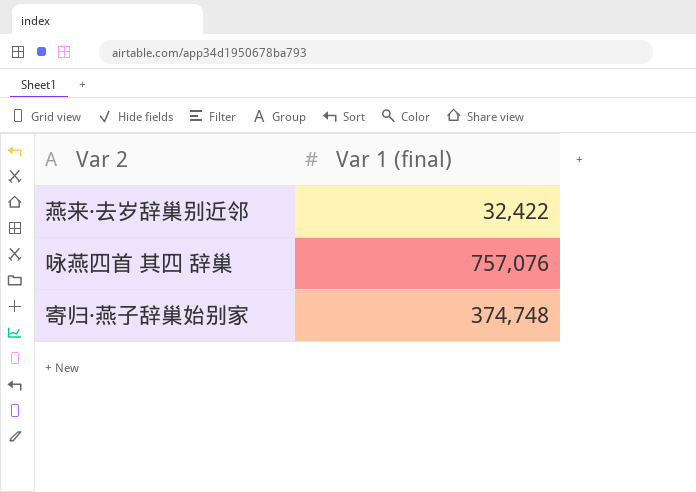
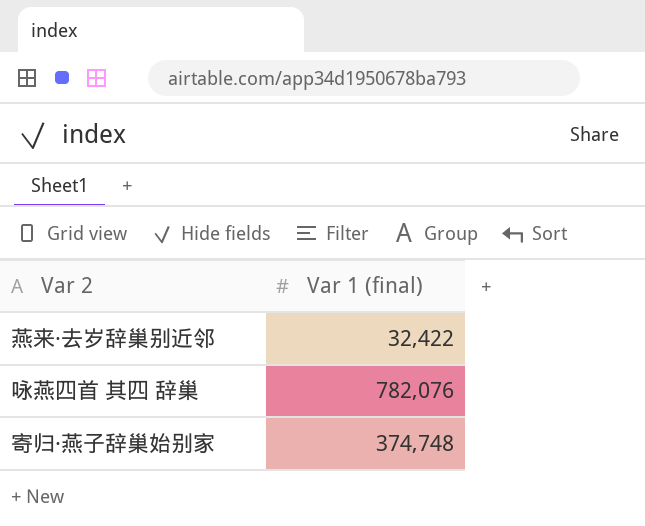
咏燕四首 其四 辞巢 | Var 1 (final): 757,076 -> 782,076

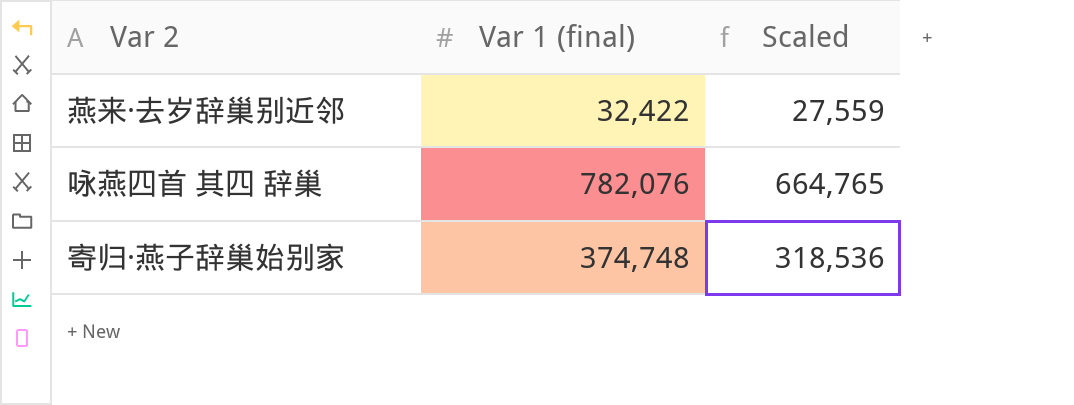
column Scaled | formula: none -> [Var 1 (final)] * 0.85

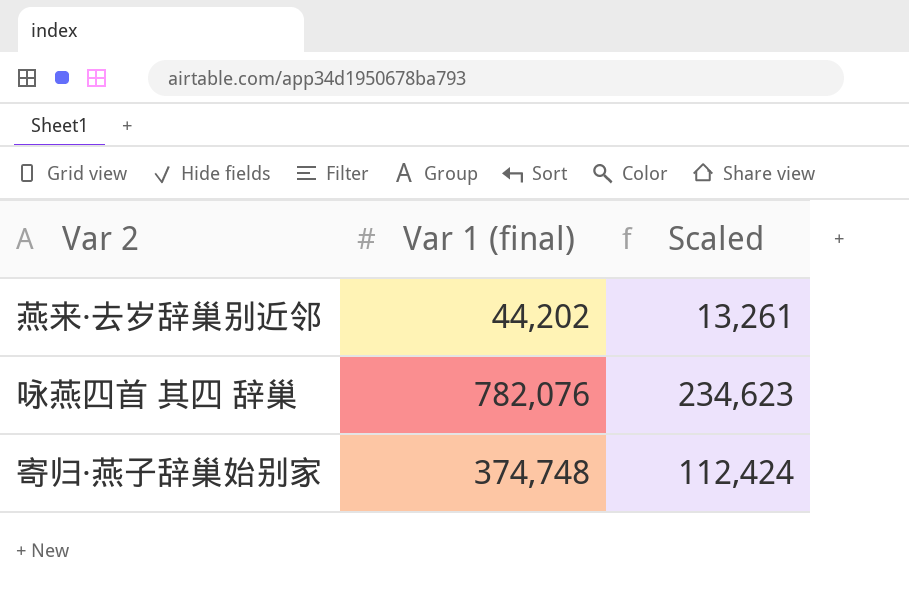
column Scaled | formula: [Var 1 (final)] * 0.85 -> [Var 1 (final)] * 0.3
燕来·去岁辞巢别近邻 | Var 1 (final): 32,422 -> 44,202

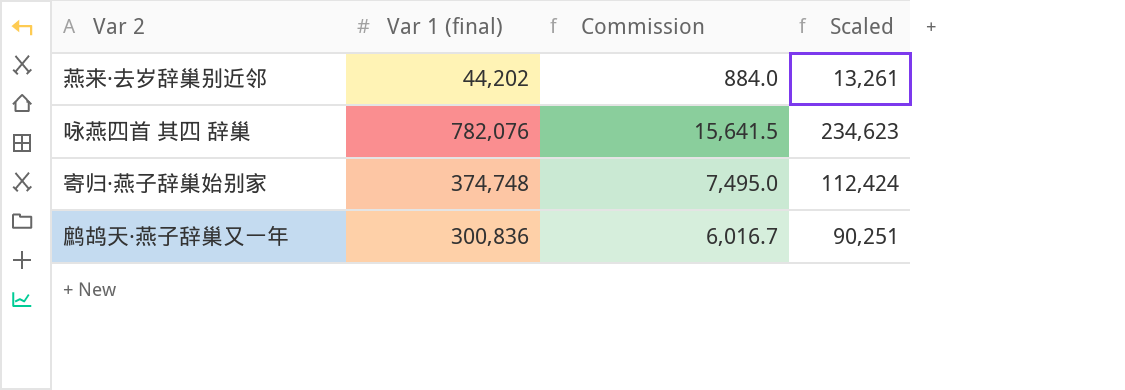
column Commission | formula: none -> [Var 1 (final)] * 0.02
row 鹧鸪天·燕子辞巢又一年: none -> 300,836 | 6,016.7 | 90,251

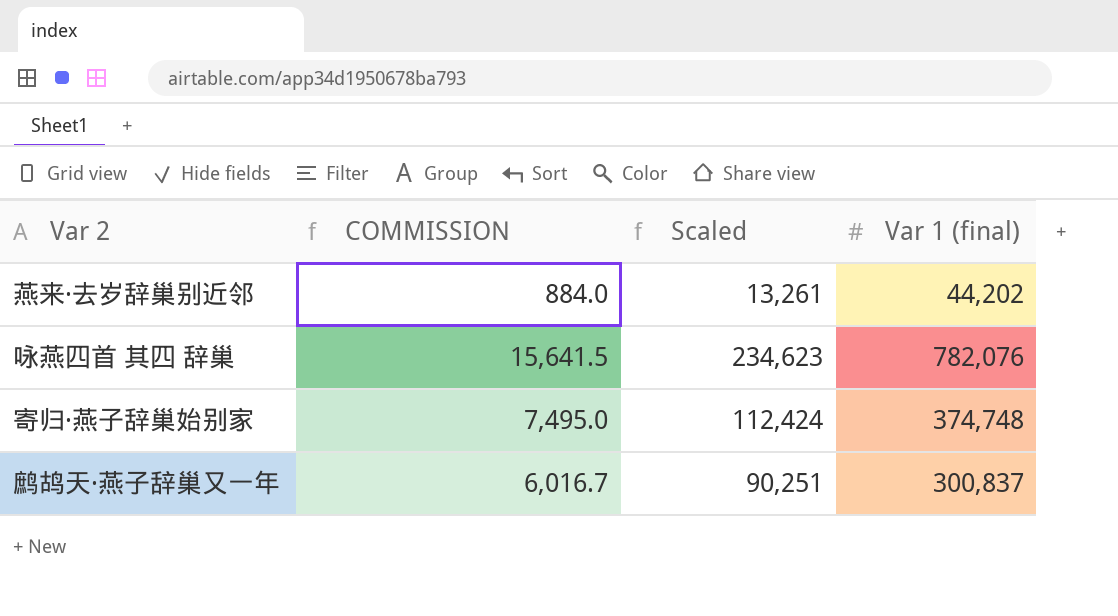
column name: Commission -> COMMISSION
column Var 1 (final) | position: 2 -> 4
鹧鸪天·燕子辞巢又一年 | Var 1 (final): 300,836 -> 300,837

